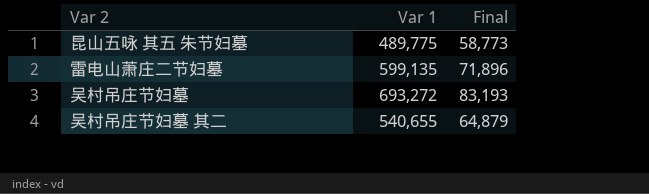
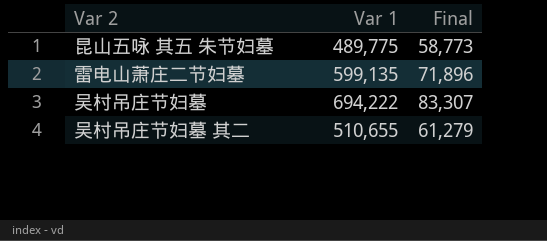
吴村吊庄节妇墓 | Var 1: 693,272 -> 694,222
吴村吊庄节妇墓 | Final: 83,193 -> 83,307
吴村吊庄节妇墓 其二 | Var 1: 540,655 -> 510,655
吴村吊庄节妇墓 其二 | Final: 64,879 -> 61,279

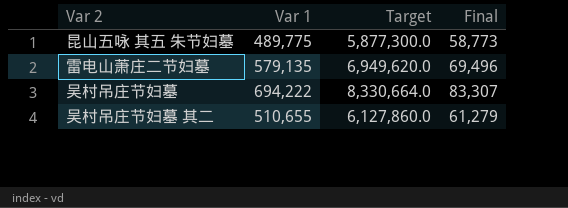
column Target | formula: none -> [Var 1] * 12
雷电山萧庄二节妇墓 | Var 1: 599,135 -> 579,135
雷电山萧庄二节妇墓 | Final: 71,896 -> 69,496

